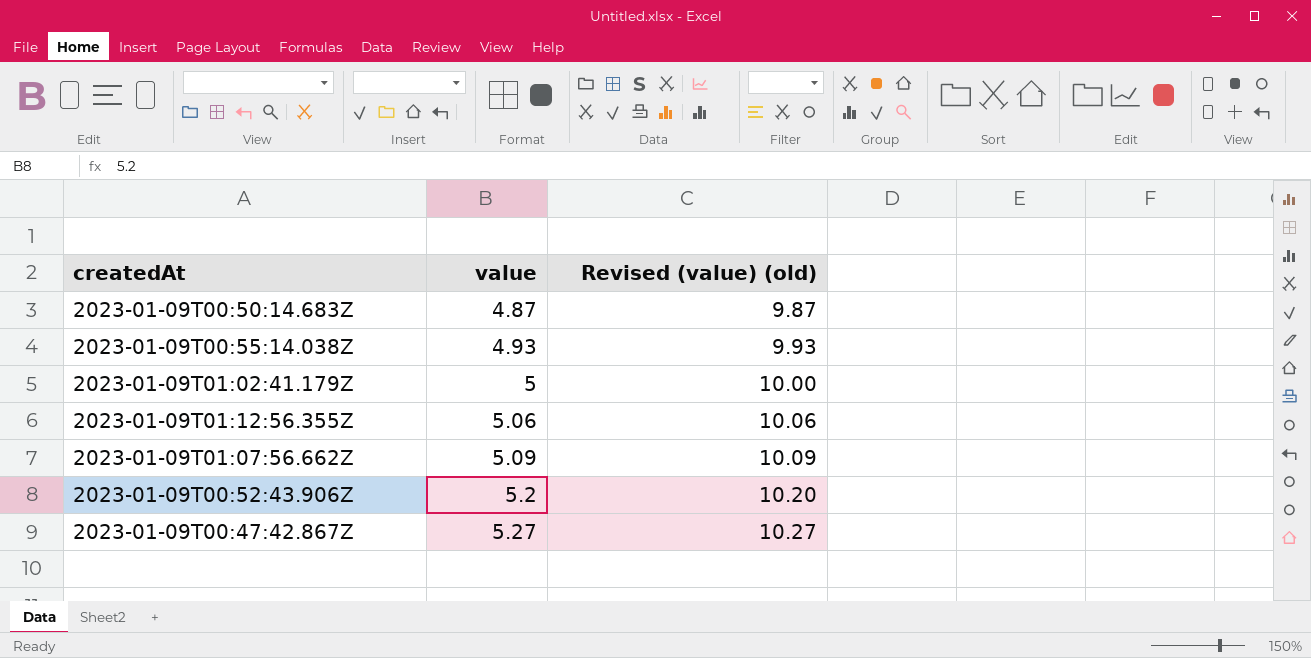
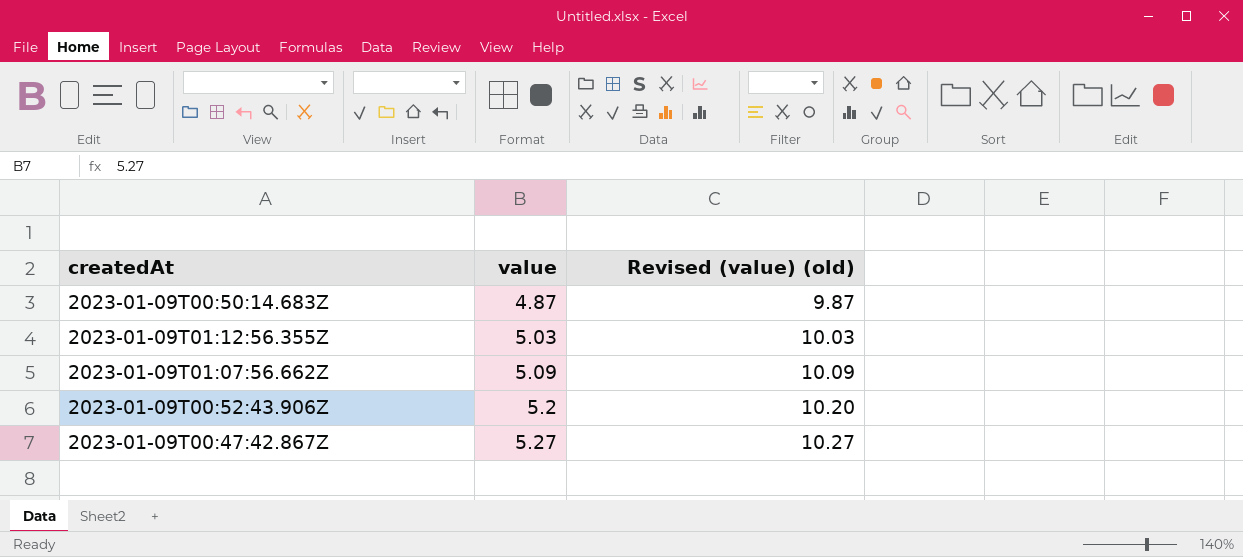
row 2023-01-09T00:55:14.038Z: 4.93 | 9.93 -> none
row 2023-01-09T01:02:41.179Z: 5 | 10.00 -> none
2023-01-09T01:12:56.355Z | value: 5.06 -> 5.03
2023-01-09T01:12:56.355Z | Revised (value) (old): 10.06 -> 10.03

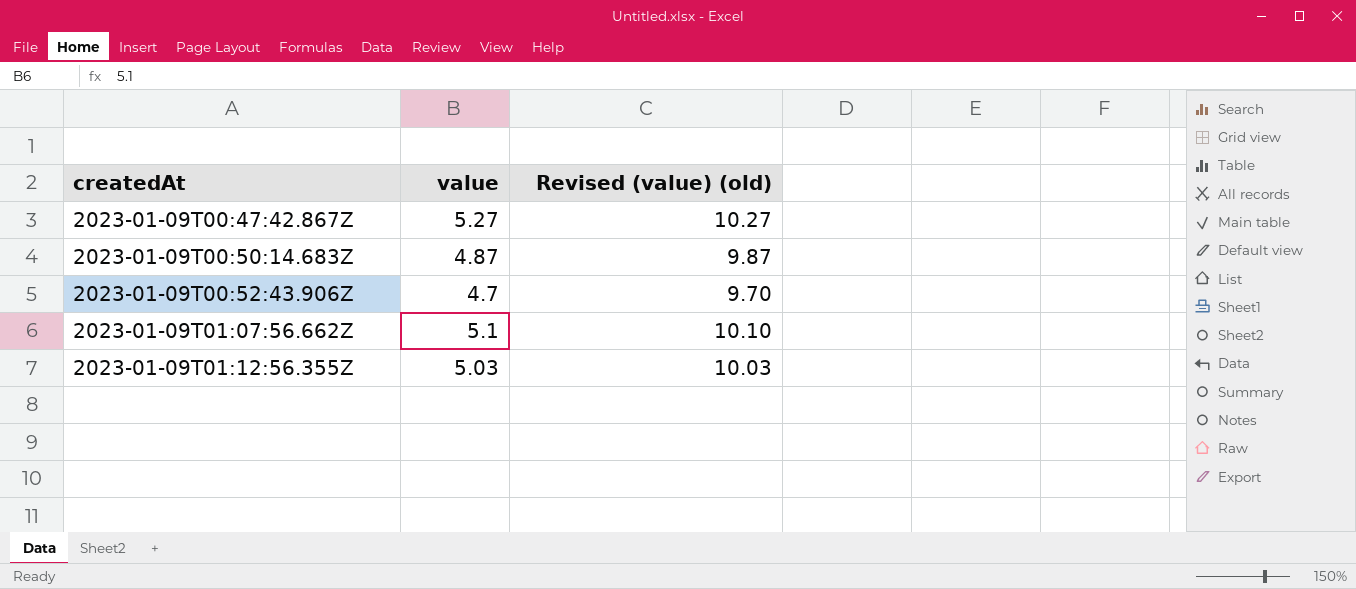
row order: value ascending -> createdAt ascending
2023-01-09T00:52:43.906Z | value: 5.2 -> 4.7
2023-01-09T00:52:43.906Z | Revised (value) (old): 10.20 -> 9.70
2023-01-09T01:07:56.662Z | value: 5.09 -> 5.1
2023-01-09T01:07:56.662Z | Revised (value) (old): 10.09 -> 10.10

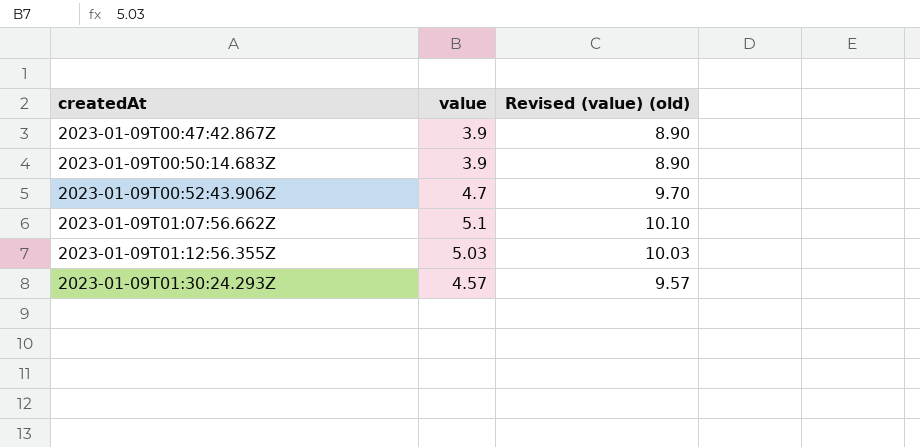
2023-01-09T00:47:42.867Z | value: 5.27 -> 3.9
2023-01-09T00:47:42.867Z | Revised (value) (old): 10.27 -> 8.90
2023-01-09T00:50:14.683Z | value: 4.87 -> 3.9
2023-01-09T00:50:14.683Z | Revised (value) (old): 9.87 -> 8.90
row 2023-01-09T01:30:24.293Z: none -> 4.57 | 9.57

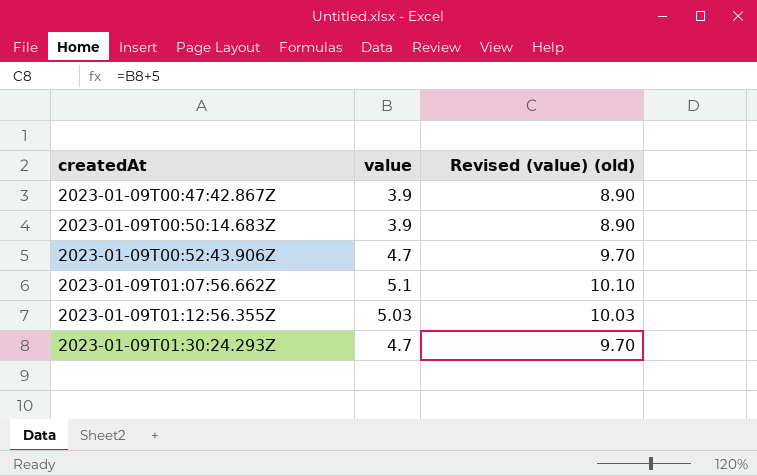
2023-01-09T01:30:24.293Z | value: 4.57 -> 4.7
2023-01-09T01:30:24.293Z | Revised (value) (old): 9.57 -> 9.70

